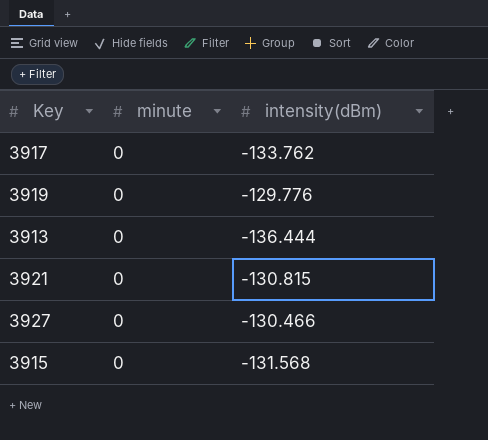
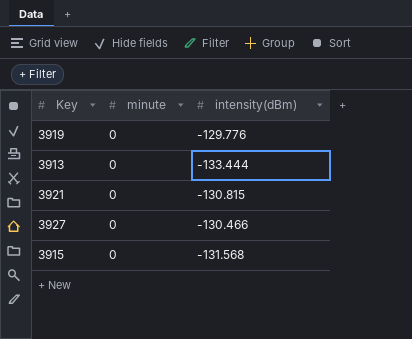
row 3917: 0 | -133.762 -> none
3913 | intensity(dBm): -136.444 -> -133.444

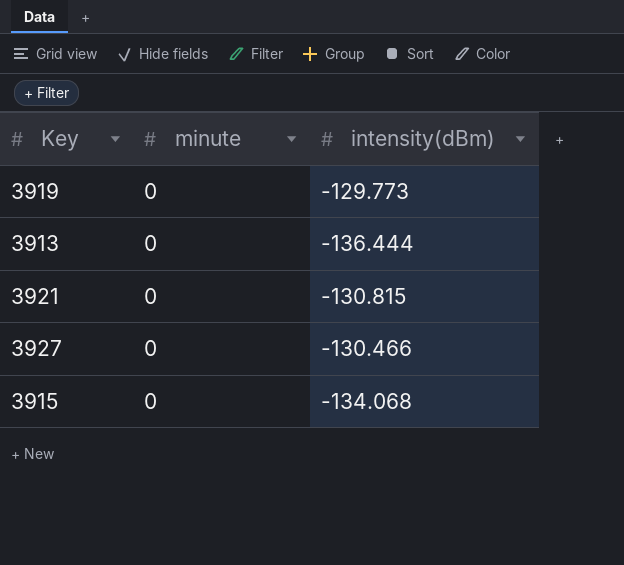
3919 | intensity(dBm): -129.776 -> -129.773
3913 | intensity(dBm): -133.444 -> -136.444
3915 | intensity(dBm): -131.568 -> -134.068

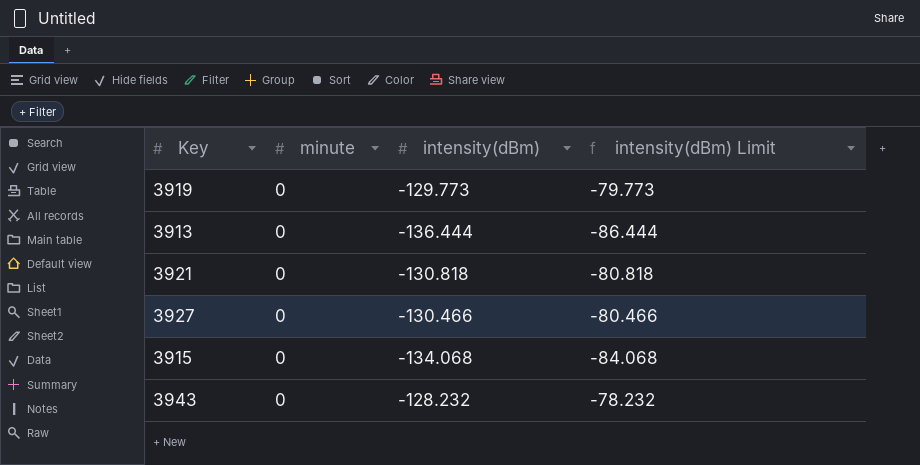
column intensity(dBm) Limit | formula: none -> [intensity(dBm)] + 50
3921 | intensity(dBm): -130.815 -> -130.818
row 3943: none -> 0 | -128.232 | -78.232

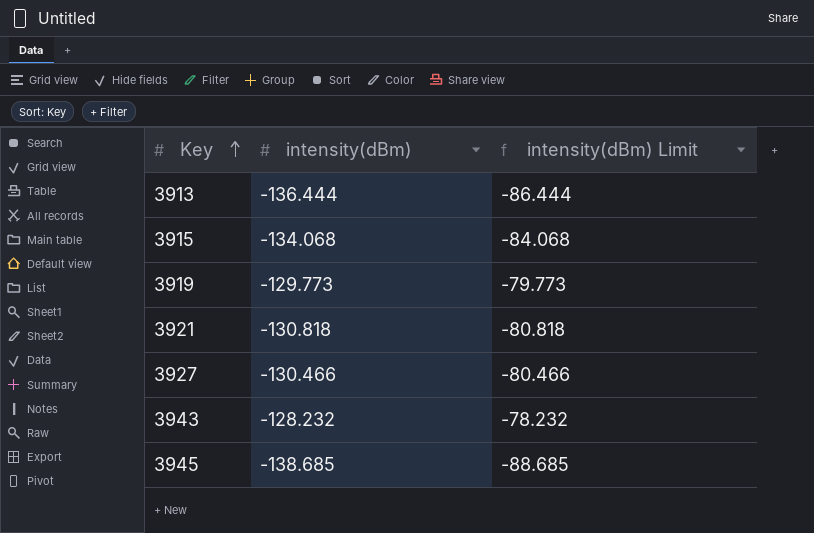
row order: none -> Key ascending
column minute | position: 2 -> none
row 3945: none -> -138.685 | -88.685

